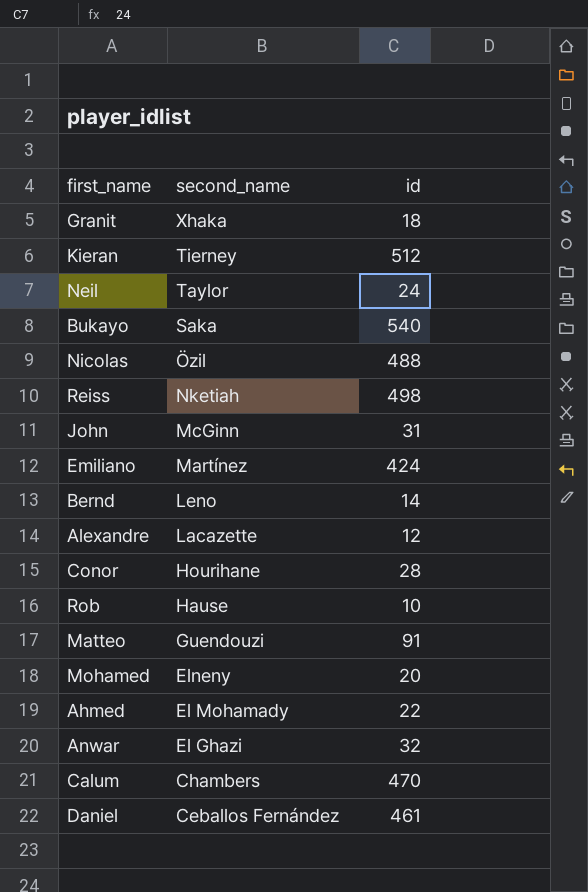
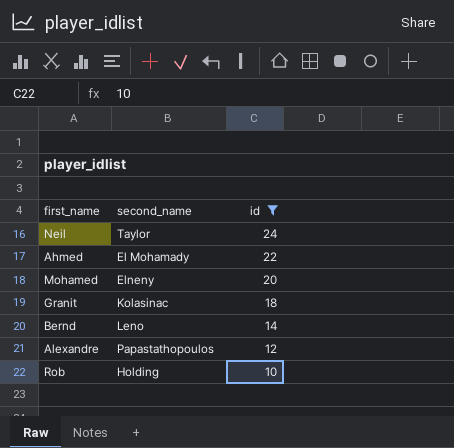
filter: none -> id <= 24
row order: second_name descending -> id descending
Granit | second_name: Xhaka -> Kolasinac
Alexandre | second_name: Lacazette -> Papastathopoulos
Rob | second_name: Hause -> Holding

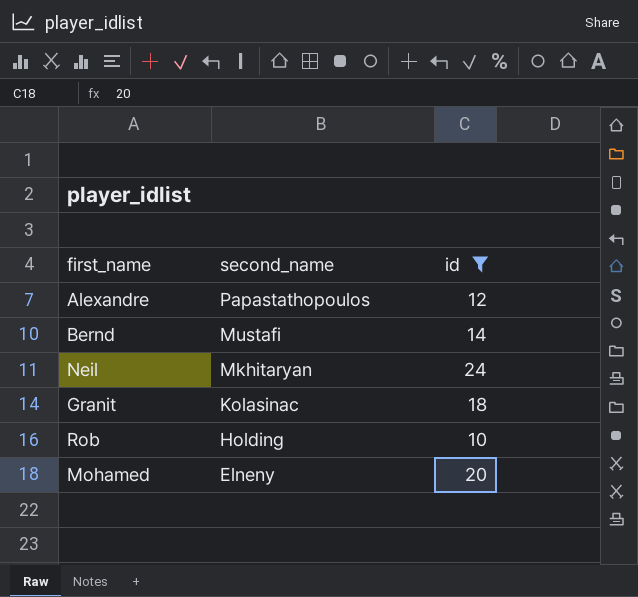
row order: id descending -> second_name descending
row Ahmed: El Mohamady | 22 -> none
Bernd | second_name: Leno -> Mustafi
Neil | second_name: Taylor -> Mkhitaryan

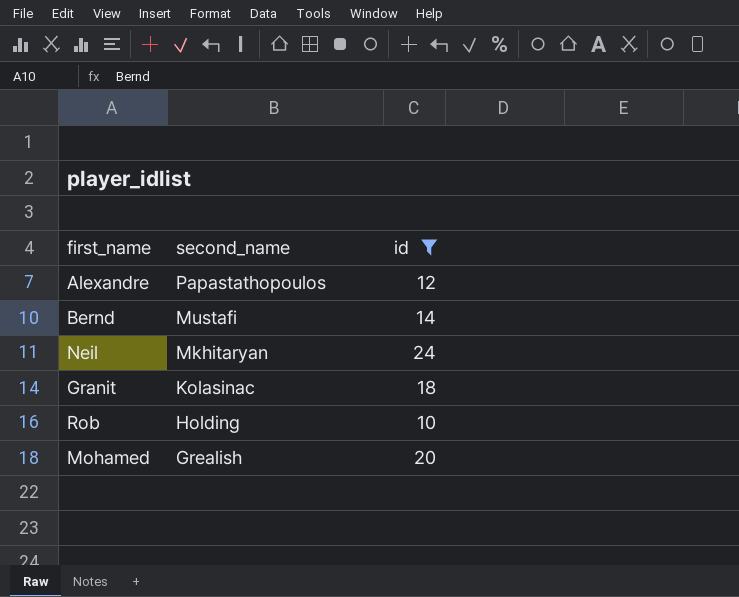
Mohamed | second_name: Elneny -> Grealish

